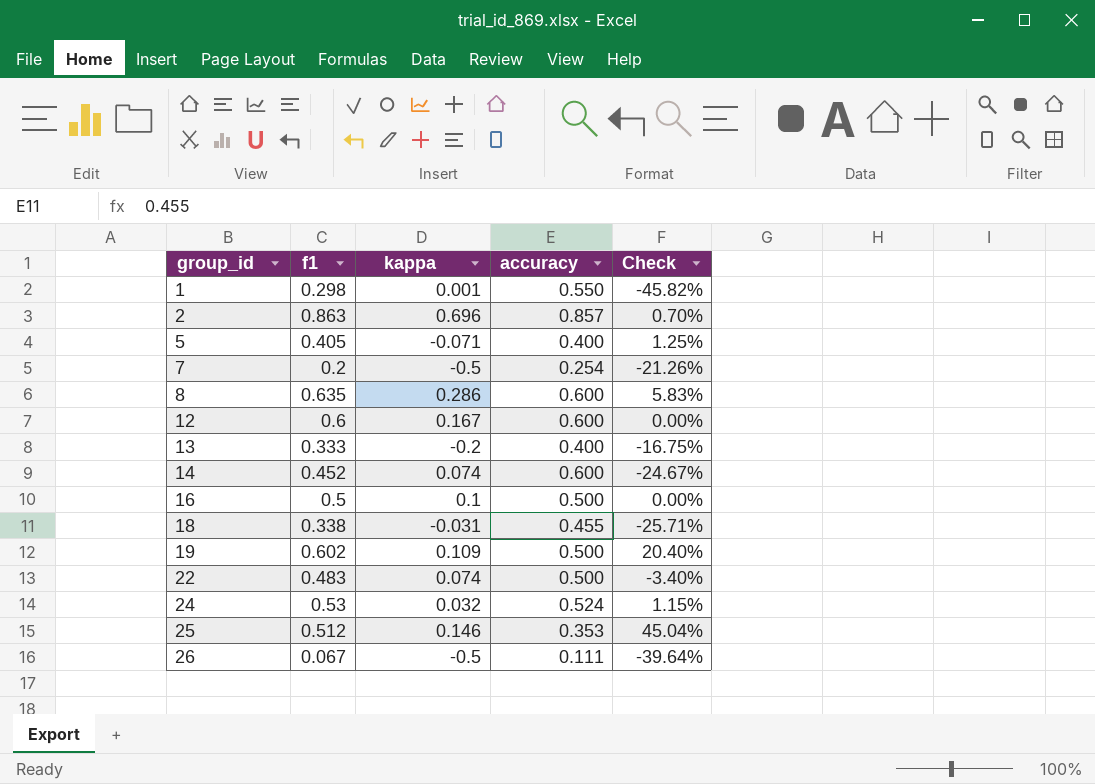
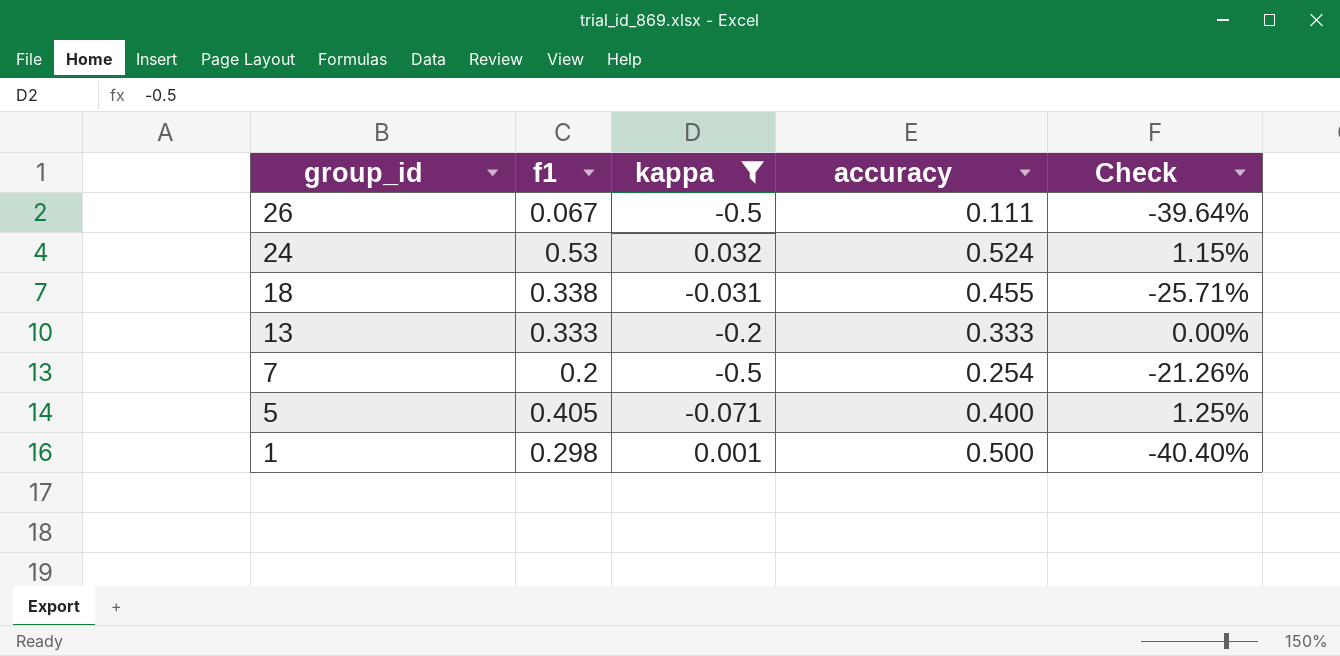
filter: none -> kappa <= 0.032
row order: group_id ascending -> group_id descending
13 | accuracy: 0.400 -> 0.333
13 | Check: -16.75% -> 0.00%
1 | accuracy: 0.550 -> 0.500
1 | Check: -45.82% -> -40.40%

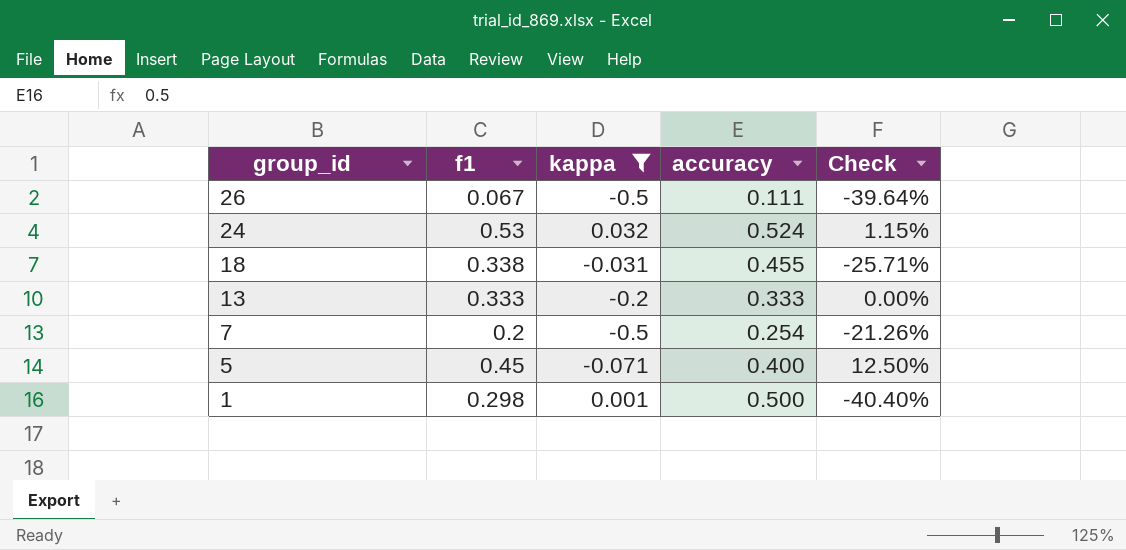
5 | f1: 0.405 -> 0.45
5 | Check: 1.25% -> 12.50%

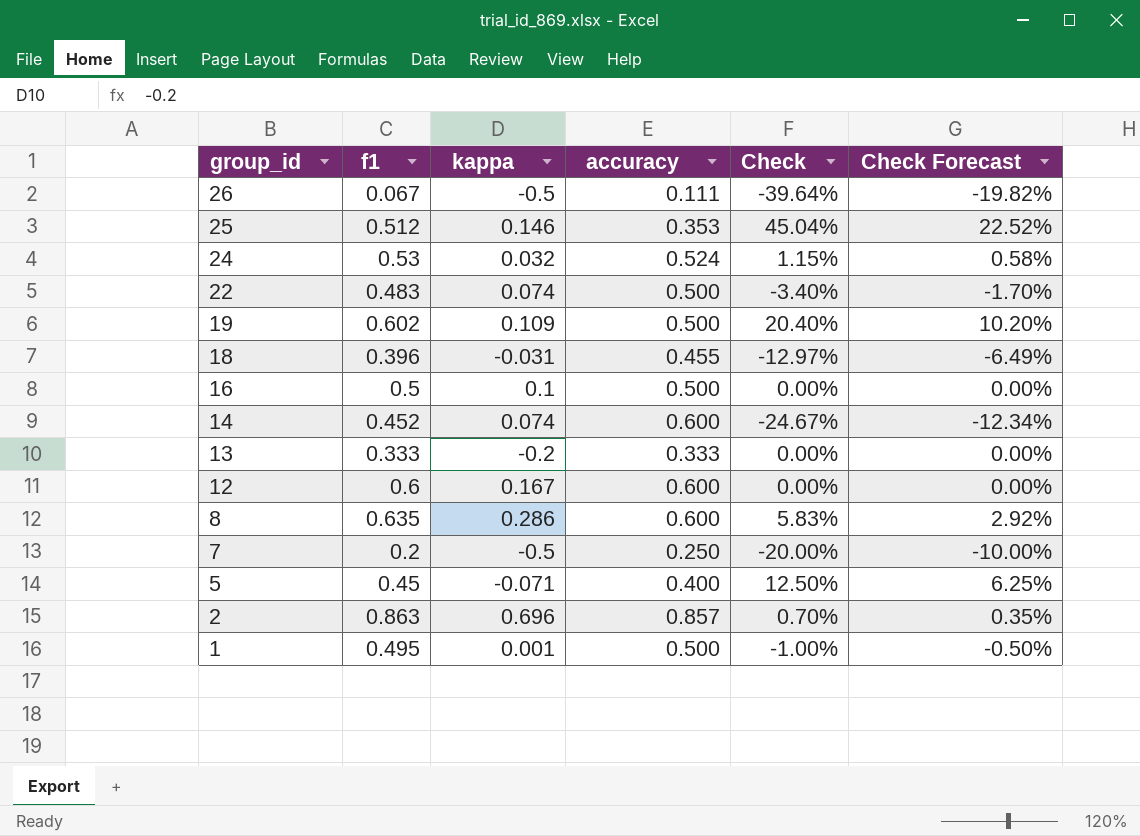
filter: kappa <= 0.032 -> none
column Check Forecast | formula: none -> [Check] * 0.5
18 | f1: 0.338 -> 0.396
18 | Check: -25.71% -> -12.97%
7 | accuracy: 0.254 -> 0.250
7 | Check: -21.26% -> -20.00%
1 | f1: 0.298 -> 0.495
1 | Check: -40.40% -> -1.00%

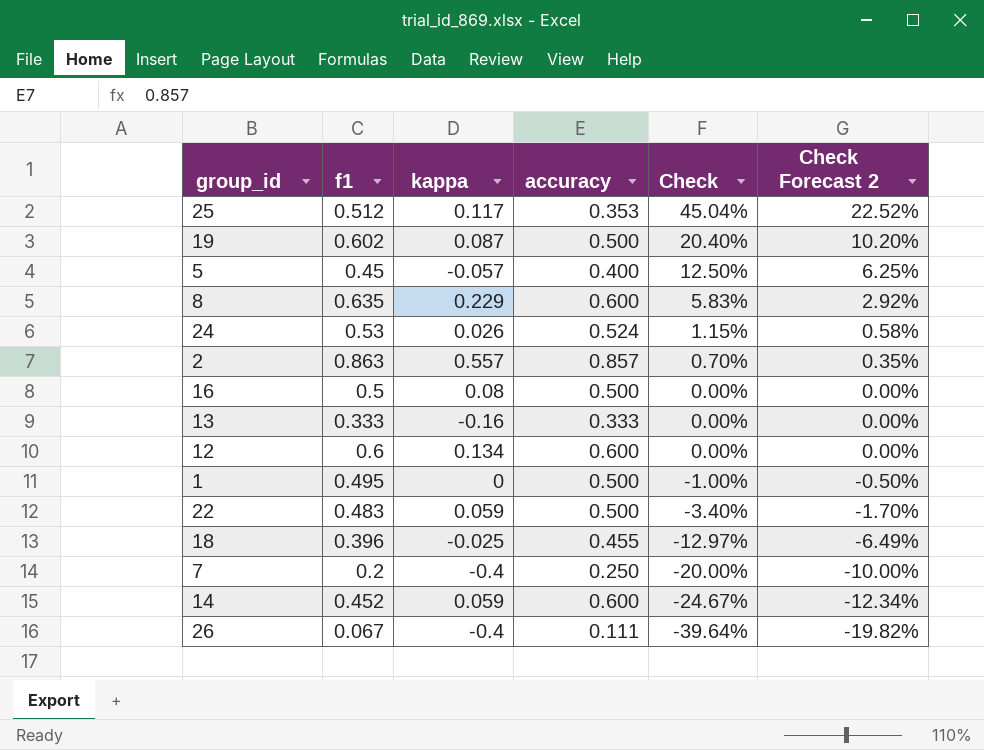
row order: group_id descending -> Check descending
column name: Check Forecast -> Check Forecast 2
25 | kappa: 0.146 -> 0.117
19 | kappa: 0.109 -> 0.087
5 | kappa: -0.071 -> -0.057
8 | kappa: 0.286 -> 0.229
24 | kappa: 0.032 -> 0.026
2 | kappa: 0.696 -> 0.557
16 | kappa: 0.1 -> 0.08
13 | kappa: -0.2 -> -0.16
12 | kappa: 0.167 -> 0.134
1 | kappa: 0.001 -> 0
22 | kappa: 0.074 -> 0.059
18 | kappa: -0.031 -> -0.025
7 | kappa: -0.5 -> -0.4
14 | kappa: 0.074 -> 0.059
26 | kappa: -0.5 -> -0.4

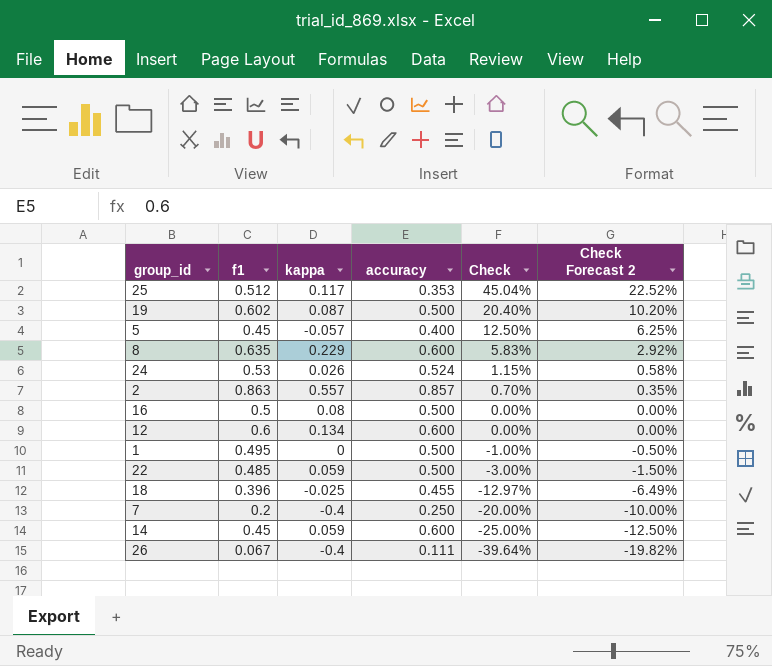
row 13: 0.333 | -0.16 | 0.333 | 0.00% | 0.00% -> none
22 | f1: 0.483 -> 0.485
22 | Check: -3.40% -> -3.00%
22 | Check Forecast 2: -1.70% -> -1.50%
14 | f1: 0.452 -> 0.45
14 | Check: -24.67% -> -25.00%
14 | Check Forecast 2: -12.34% -> -12.50%

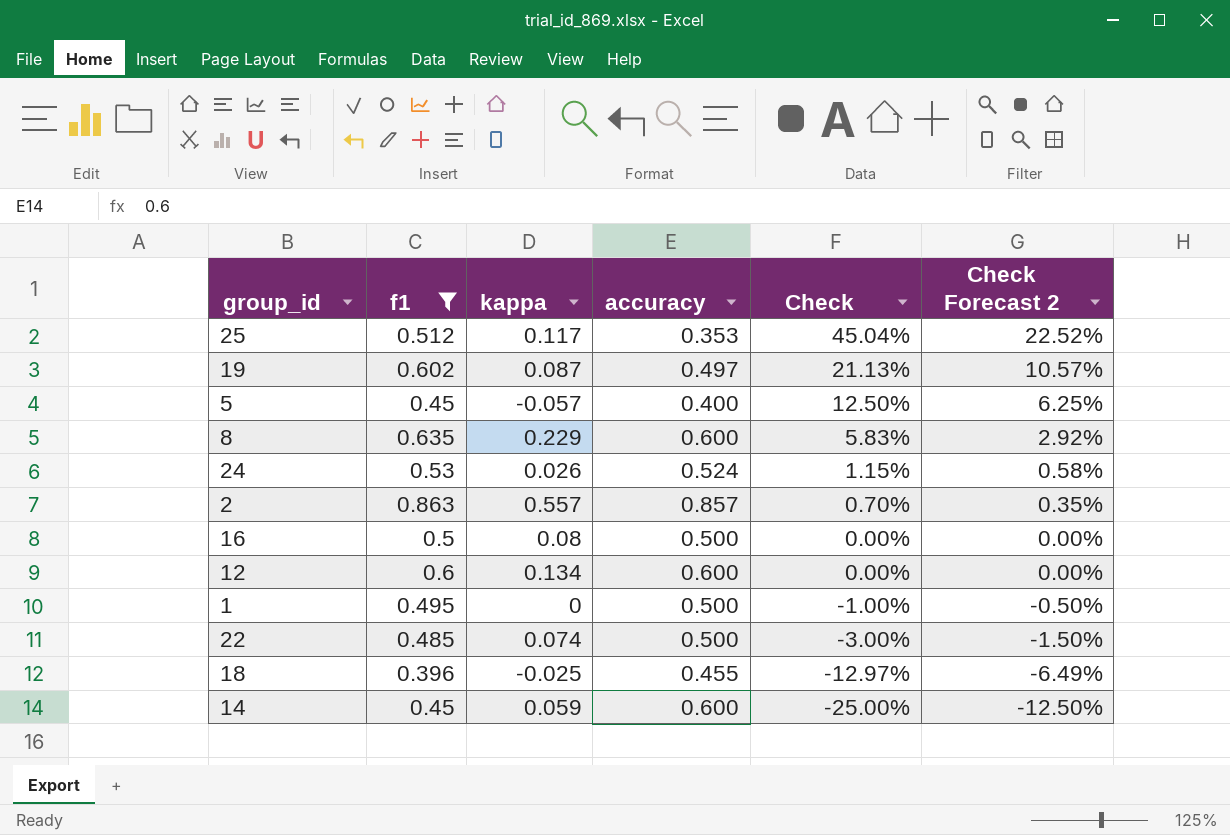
filter: none -> f1 >= 0.396
19 | accuracy: 0.500 -> 0.497
19 | Check: 20.40% -> 21.13%
19 | Check Forecast 2: 10.20% -> 10.57%
22 | kappa: 0.059 -> 0.074

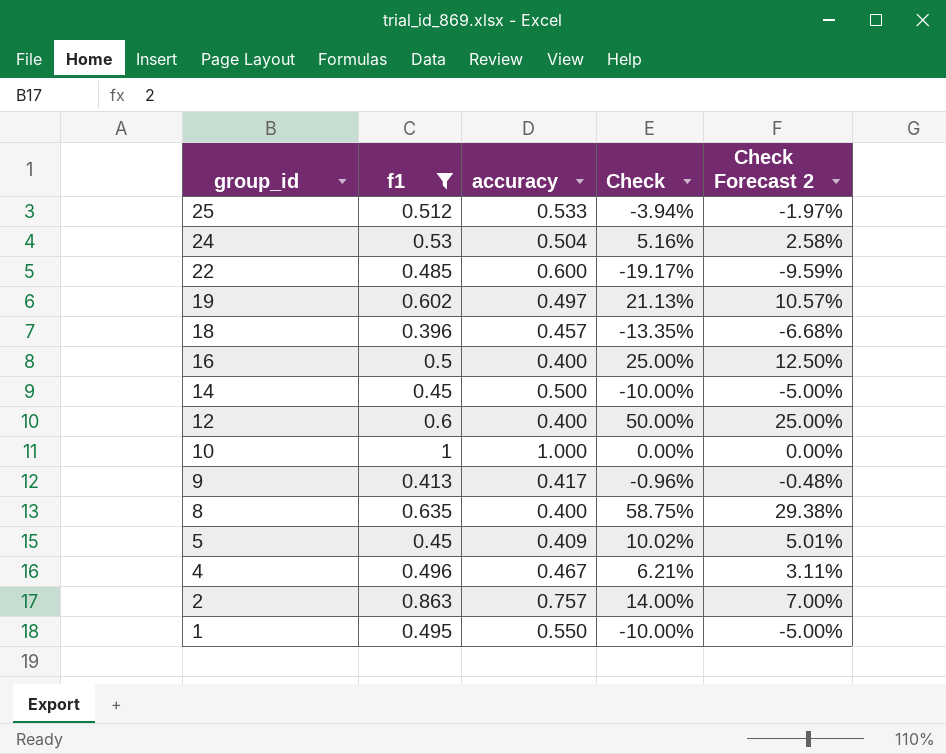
row order: Check descending -> group_id descending
column kappa | position: 3 -> none
25 | accuracy: 0.353 -> 0.533
25 | Check: 45.04% -> -3.94%
25 | Check Forecast 2: 22.52% -> -1.97%
24 | accuracy: 0.524 -> 0.504
24 | Check: 1.15% -> 5.16%
24 | Check Forecast 2: 0.58% -> 2.58%
22 | accuracy: 0.500 -> 0.600
22 | Check: -3.00% -> -19.17%
22 | Check Forecast 2: -1.50% -> -9.59%
18 | accuracy: 0.455 -> 0.457
18 | Check: -12.97% -> -13.35%
18 | Check Forecast 2: -6.49% -> -6.68%
16 | accuracy: 0.500 -> 0.400
16 | Check: 0.00% -> 25.00%
16 | Check Forecast 2: 0.00% -> 12.50%
14 | accuracy: 0.600 -> 0.500
14 | Check: -25.00% -> -10.00%
14 | Check Forecast 2: -12.50% -> -5.00%
12 | accuracy: 0.600 -> 0.400
12 | Check: 0.00% -> 50.00%
12 | Check Forecast 2: 0.00% -> 25.00%
row 10: none -> 1 | 1.000 | 0.00% | 0.00%
row 9: none -> 0.413 | 0.417 | -0.96% | -0.48%
8 | accuracy: 0.600 -> 0.400
8 | Check: 5.83% -> 58.75%
8 | Check Forecast 2: 2.92% -> 29.38%
5 | accuracy: 0.400 -> 0.409
5 | Check: 12.50% -> 10.02%
5 | Check Forecast 2: 6.25% -> 5.01%
row 4: none -> 0.496 | 0.467 | 6.21% | 3.11%
2 | accuracy: 0.857 -> 0.757
2 | Check: 0.70% -> 14.00%
2 | Check Forecast 2: 0.35% -> 7.00%
1 | accuracy: 0.500 -> 0.550
1 | Check: -1.00% -> -10.00%
1 | Check Forecast 2: -0.50% -> -5.00%

